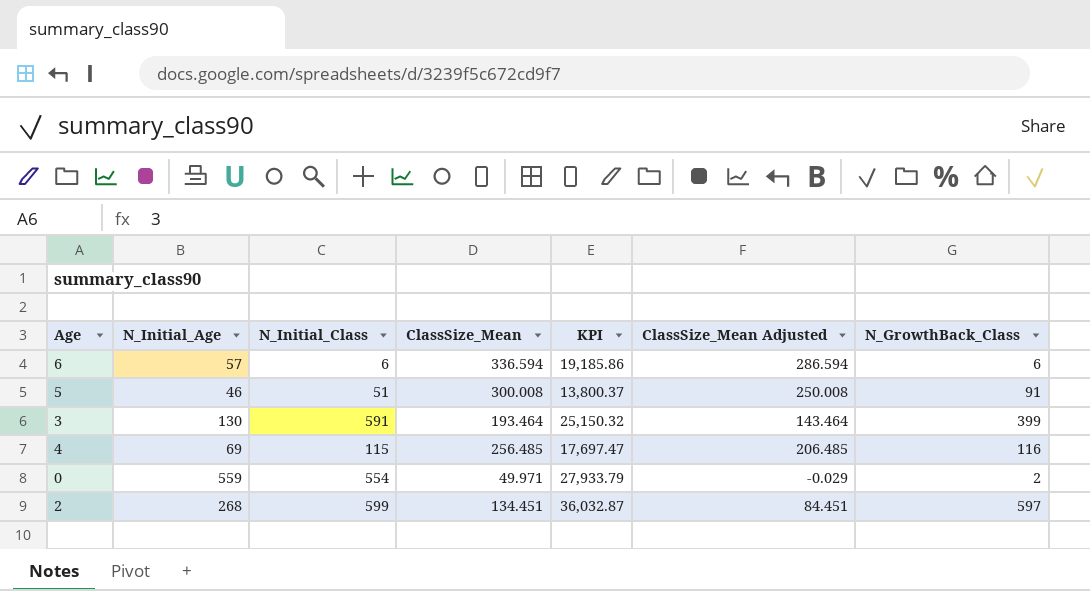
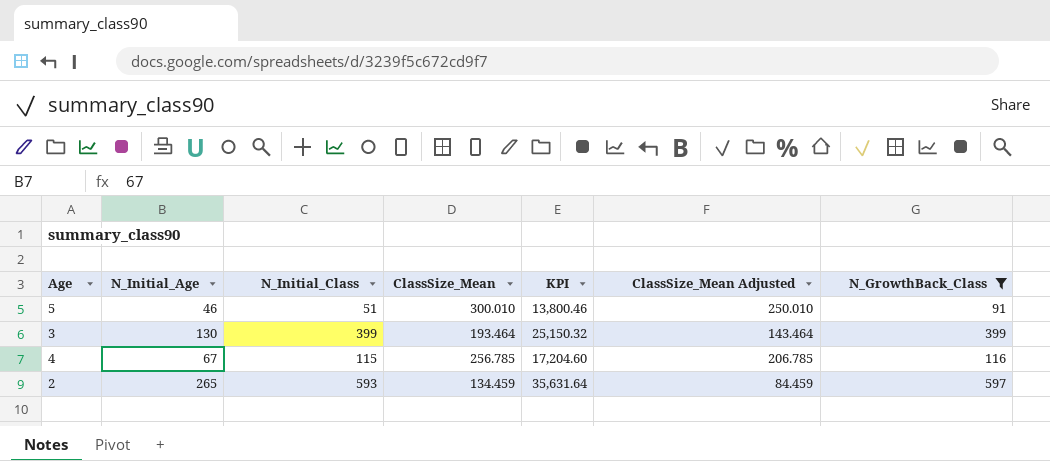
filter: none -> N_GrowthBack_Class >= 91
5 | ClassSize_Mean: 300.008 -> 300.010
5 | KPI: 13,800.37 -> 13,800.46
5 | ClassSize_Mean Adjusted: 250.008 -> 250.010
3 | N_Initial_Class: 591 -> 399
4 | N_Initial_Age: 69 -> 67
4 | ClassSize_Mean: 256.485 -> 256.785
4 | KPI: 17,697.47 -> 17,204.60
4 | ClassSize_Mean Adjusted: 206.485 -> 206.785
2 | N_Initial_Age: 268 -> 265
2 | N_Initial_Class: 599 -> 593
2 | ClassSize_Mean: 134.451 -> 134.459
2 | KPI: 36,032.87 -> 35,631.64
2 | ClassSize_Mean Adjusted: 84.451 -> 84.459

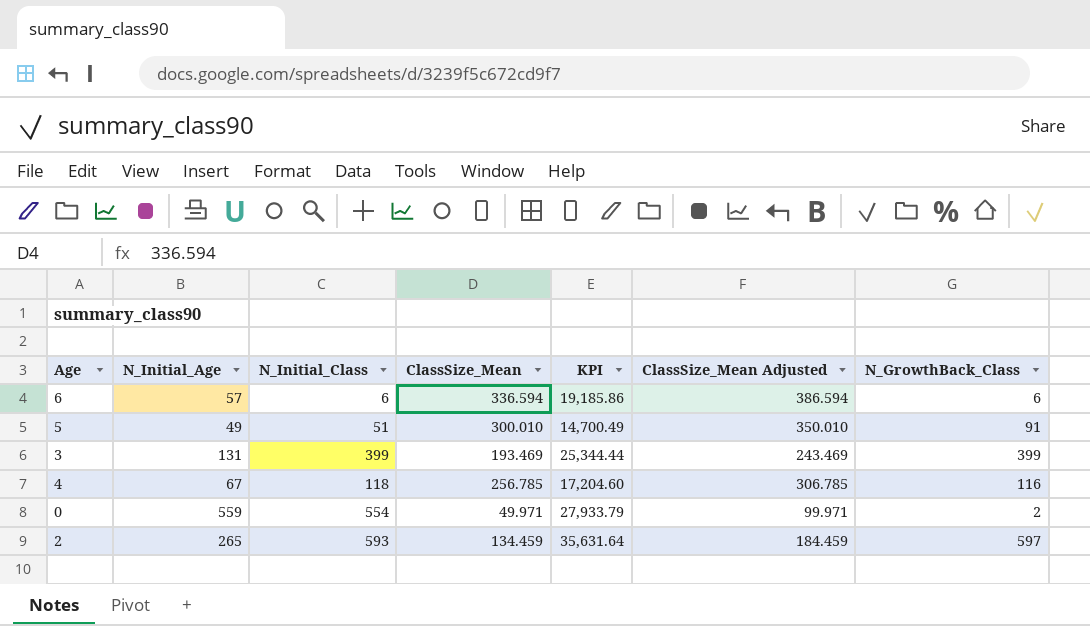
filter: N_GrowthBack_Class >= 91 -> none
column ClassSize_Mean Adjusted | formula: [ClassSize_Mean] - 50 -> [ClassSize_Mean] + 50
5 | N_Initial_Age: 46 -> 49
5 | KPI: 13,800.46 -> 14,700.49
3 | N_Initial_Age: 130 -> 131
3 | ClassSize_Mean: 193.464 -> 193.469
3 | KPI: 25,150.32 -> 25,344.44
4 | N_Initial_Class: 115 -> 118

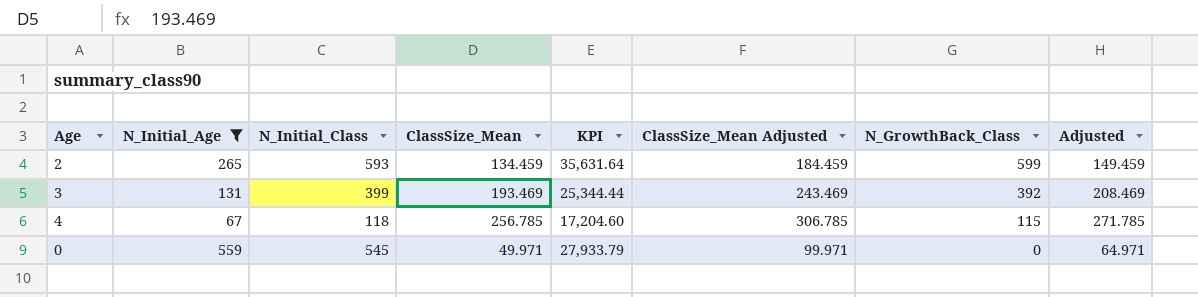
filter: none -> N_Initial_Age >= 67
row order: none -> N_GrowthBack_Class descending
column Adjusted | formula: none -> [ClassSize_Mean] + 15
2 | N_GrowthBack_Class: 597 -> 599
3 | N_GrowthBack_Class: 399 -> 392
4 | N_GrowthBack_Class: 116 -> 115
0 | N_Initial_Class: 554 -> 545
0 | N_GrowthBack_Class: 2 -> 0

